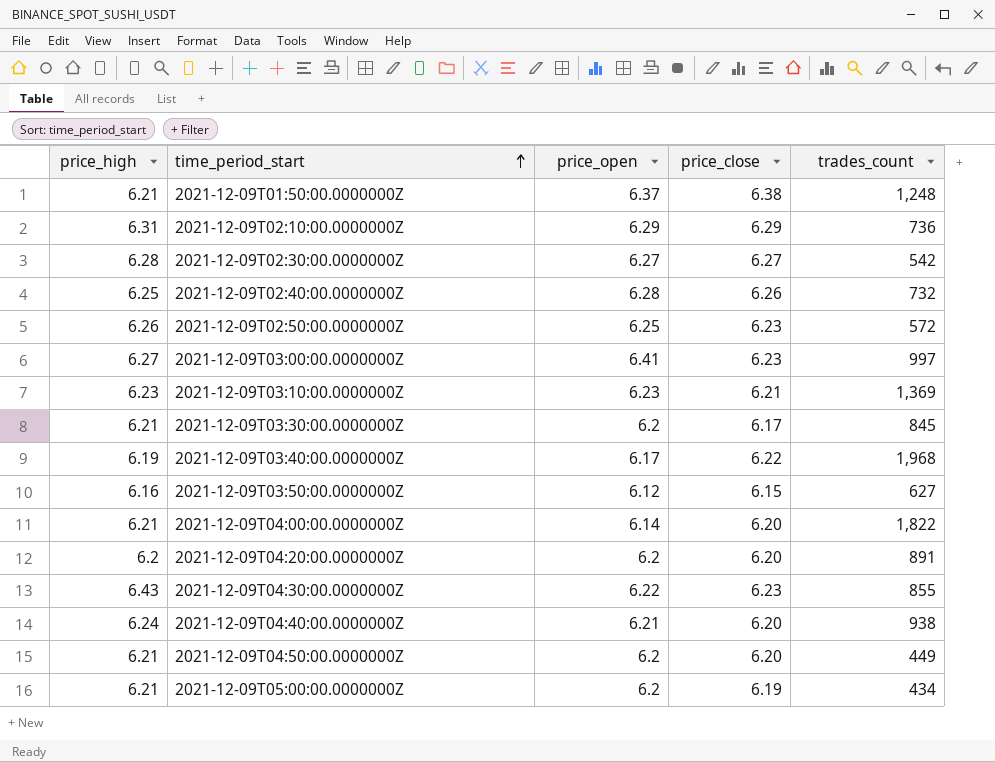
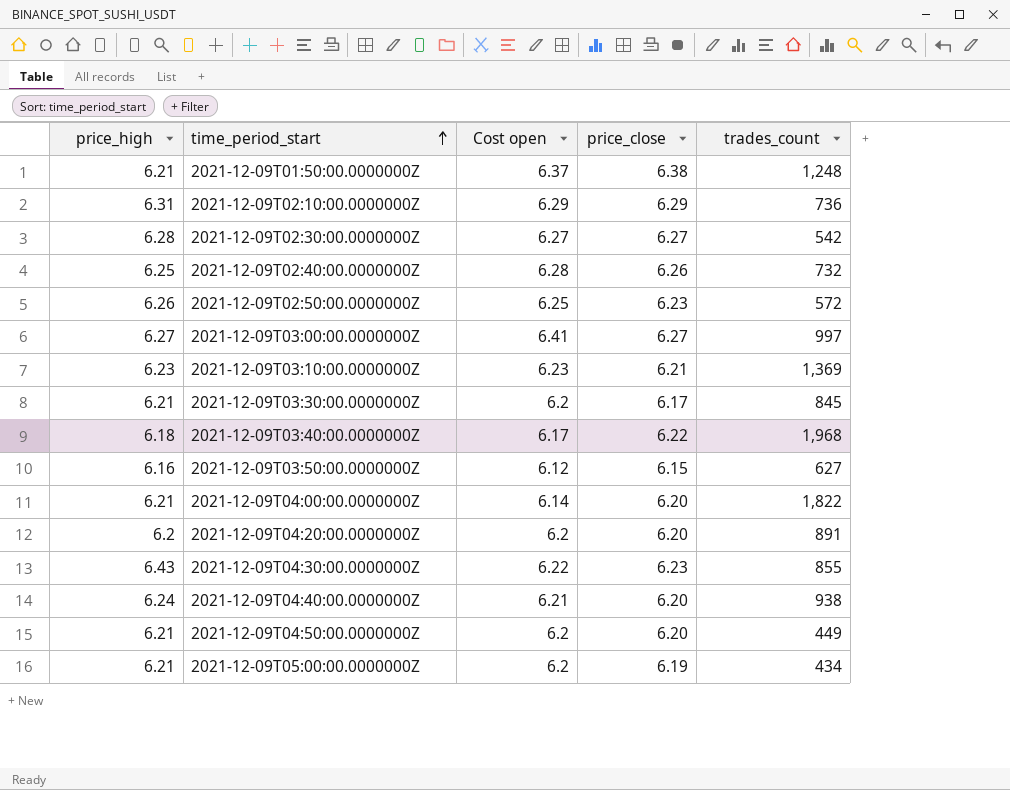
column name: price_open -> Cost open
2021-12-09T03:00:00.0000000Z | price_close: 6.23 -> 6.27
2021-12-09T03:40:00.0000000Z | price_high: 6.19 -> 6.18

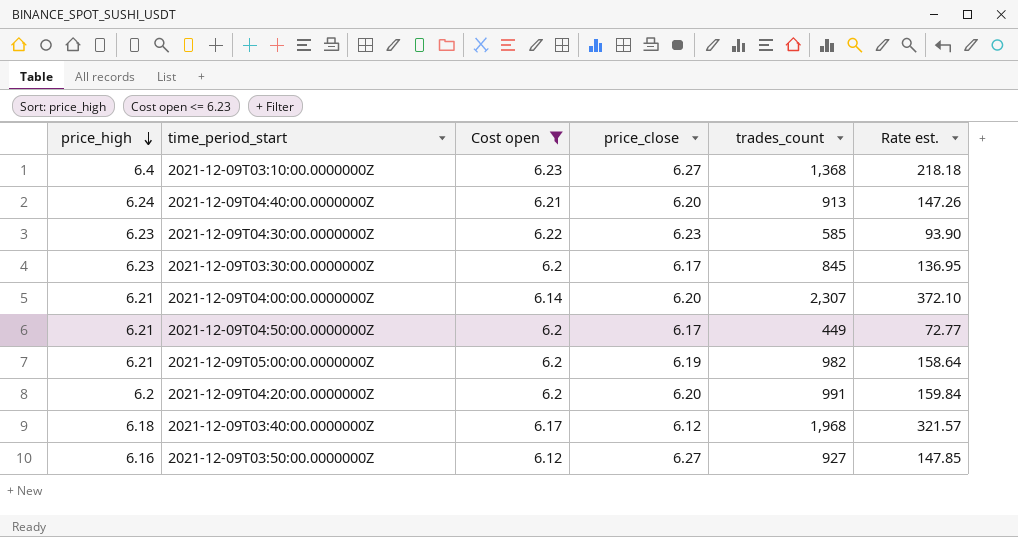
filter: none -> Cost open <= 6.23
row order: time_period_start ascending -> price_high descending
column Rate est. | formula: none -> [trades_count] / [price_close]
2021-12-09T03:10:00.0000000Z | price_high: 6.23 -> 6.4
2021-12-09T03:10:00.0000000Z | price_close: 6.21 -> 6.27
2021-12-09T03:10:00.0000000Z | trades_count: 1,369 -> 1,368
2021-12-09T04:40:00.0000000Z | trades_count: 938 -> 913
2021-12-09T04:30:00.0000000Z | price_high: 6.43 -> 6.23
2021-12-09T04:30:00.0000000Z | trades_count: 855 -> 585
2021-12-09T03:30:00.0000000Z | price_high: 6.21 -> 6.23
2021-12-09T04:00:00.0000000Z | trades_count: 1,822 -> 2,307
2021-12-09T04:50:00.0000000Z | price_close: 6.20 -> 6.17
2021-12-09T05:00:00.0000000Z | trades_count: 434 -> 982
2021-12-09T04:20:00.0000000Z | trades_count: 891 -> 991
2021-12-09T03:40:00.0000000Z | price_close: 6.22 -> 6.12
2021-12-09T03:50:00.0000000Z | price_close: 6.15 -> 6.27
2021-12-09T03:50:00.0000000Z | trades_count: 627 -> 927

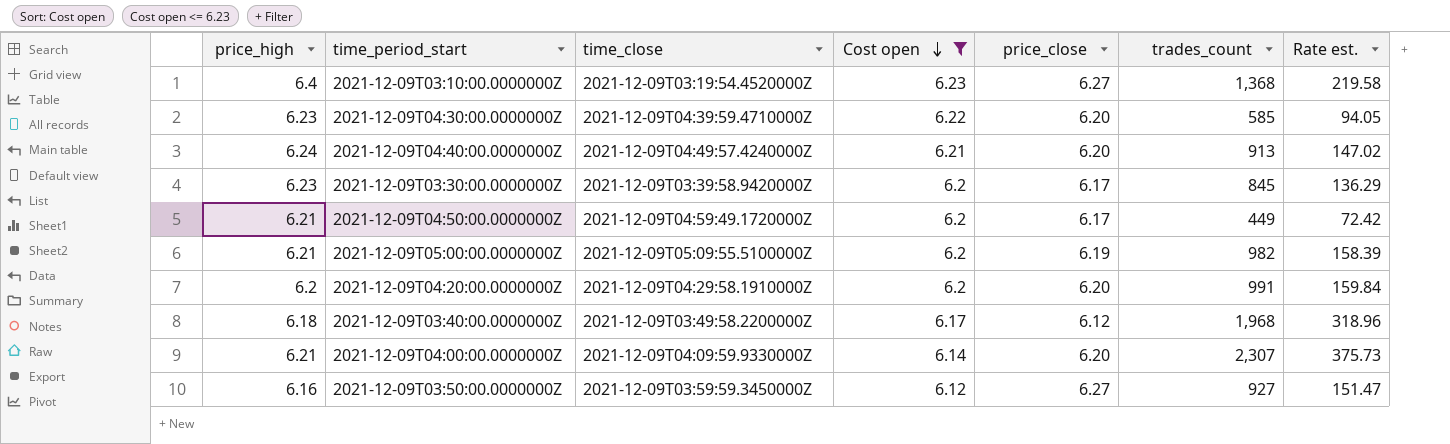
row order: price_high descending -> Cost open descending
column time_close | position: none -> 3
column Rate est. | formula: [trades_count] / [price_close] -> [trades_count] / [Cost open]
2021-12-09T04:30:00.0000000Z | price_close: 6.23 -> 6.20

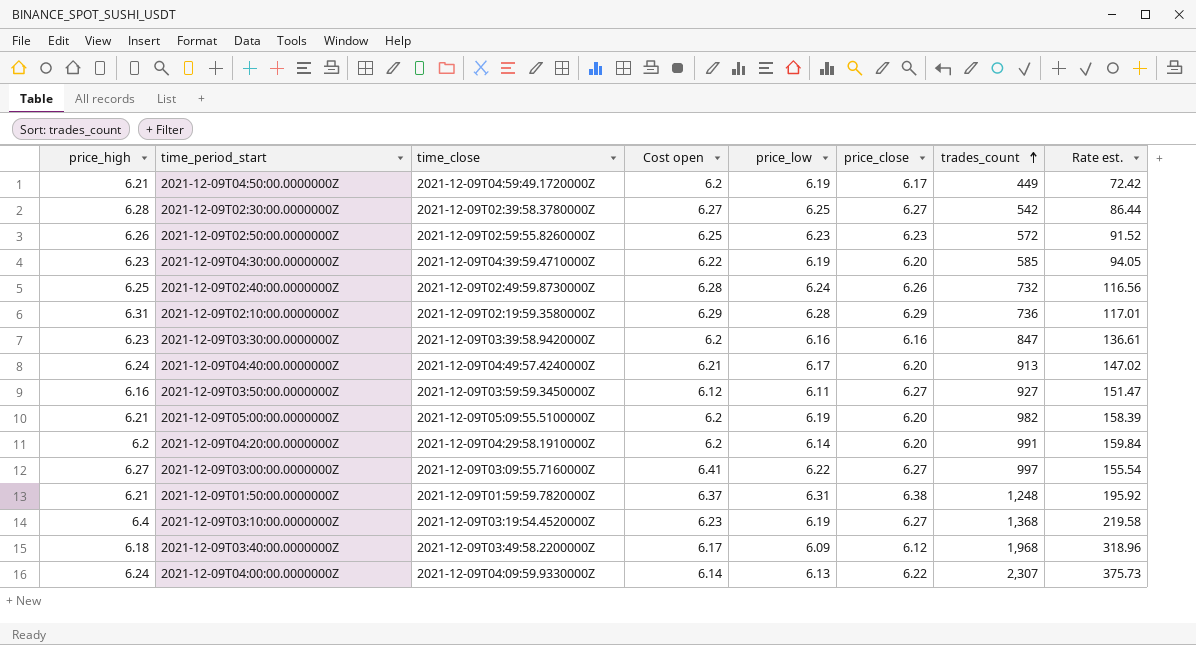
filter: Cost open <= 6.23 -> none
row order: Cost open descending -> trades_count ascending
column price_low | position: none -> 5
2021-12-09T03:30:00.0000000Z | price_close: 6.17 -> 6.16
2021-12-09T03:30:00.0000000Z | trades_count: 845 -> 847
2021-12-09T03:30:00.0000000Z | Rate est.: 136.29 -> 136.61
2021-12-09T05:00:00.0000000Z | price_close: 6.19 -> 6.20
2021-12-09T04:00:00.0000000Z | price_high: 6.21 -> 6.24
2021-12-09T04:00:00.0000000Z | price_close: 6.20 -> 6.22

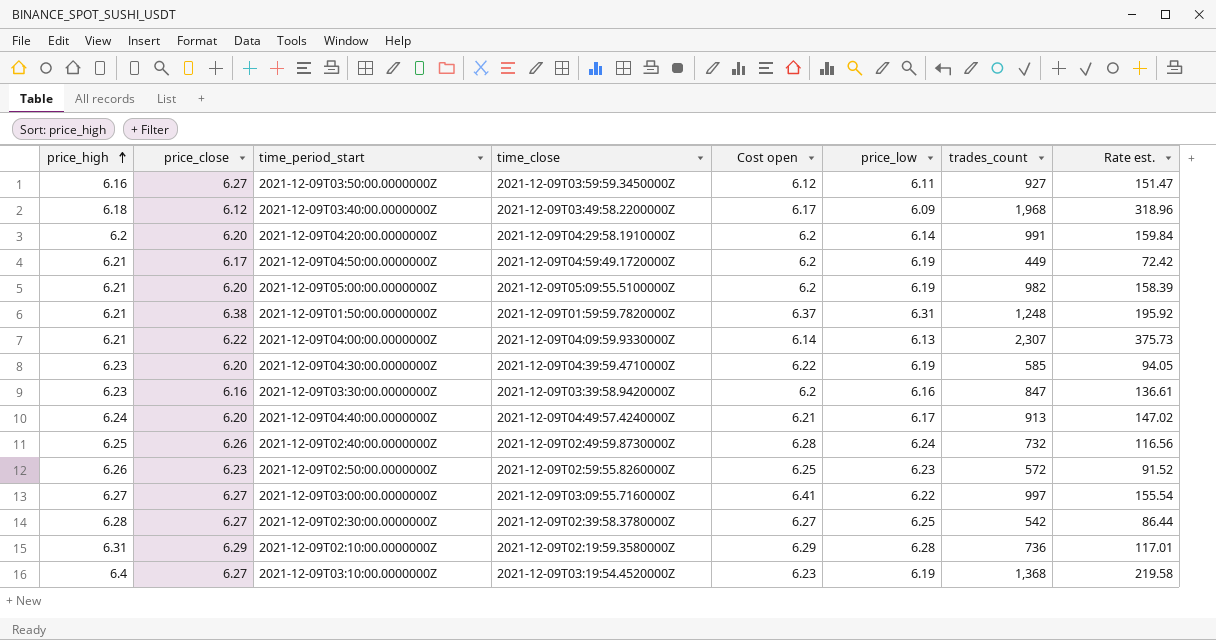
row order: trades_count ascending -> price_high ascending
column price_close | position: 6 -> 2
2021-12-09T04:00:00.0000000Z | price_high: 6.24 -> 6.21

